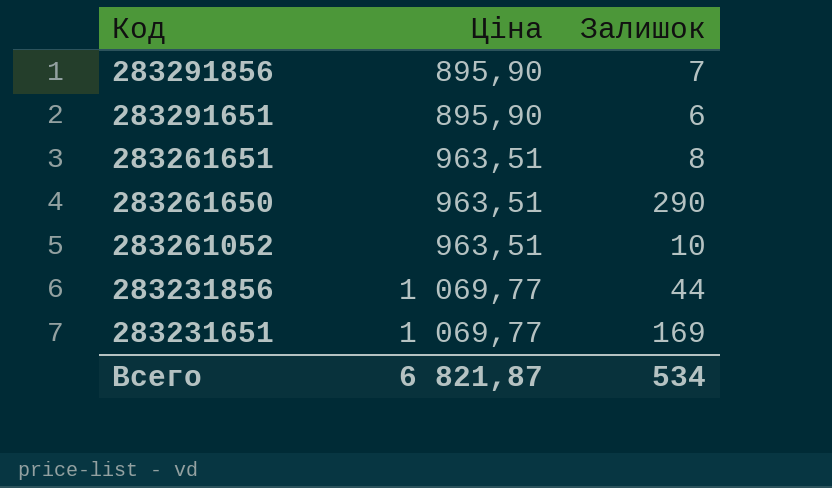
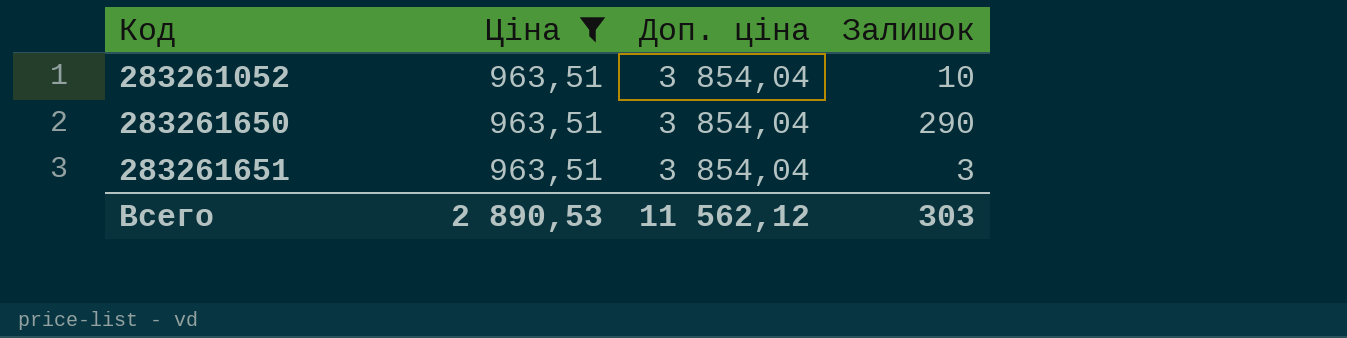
filter: none -> Ціна = 963,51
row order: Код descending -> Код ascending
column Доп. ціна | position: none -> 3
283261651 | Залишок: 8 -> 3
Всего | Ціна: 6 821,87 -> 2 890,53
Всего | Залишок: 534 -> 303

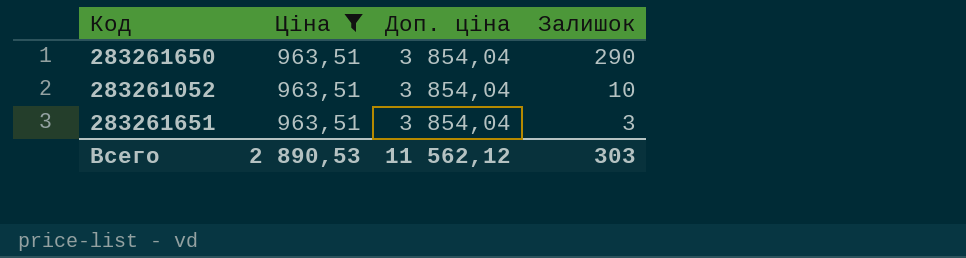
row order: Код ascending -> Залишок descending

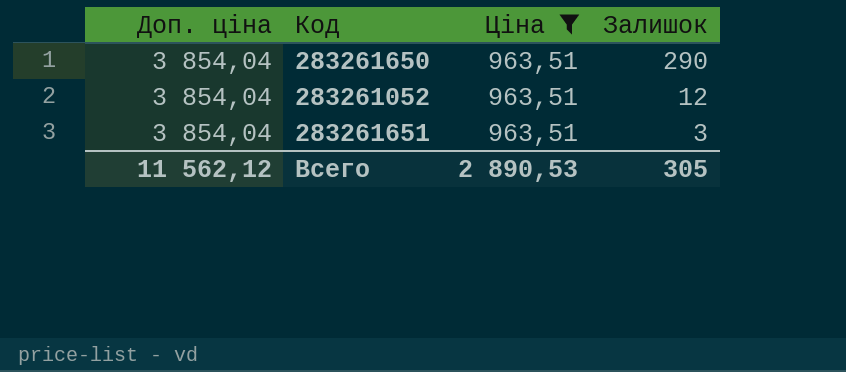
column Доп. ціна | position: 3 -> 1
283261052 | Залишок: 10 -> 12
Всего | Залишок: 303 -> 305

